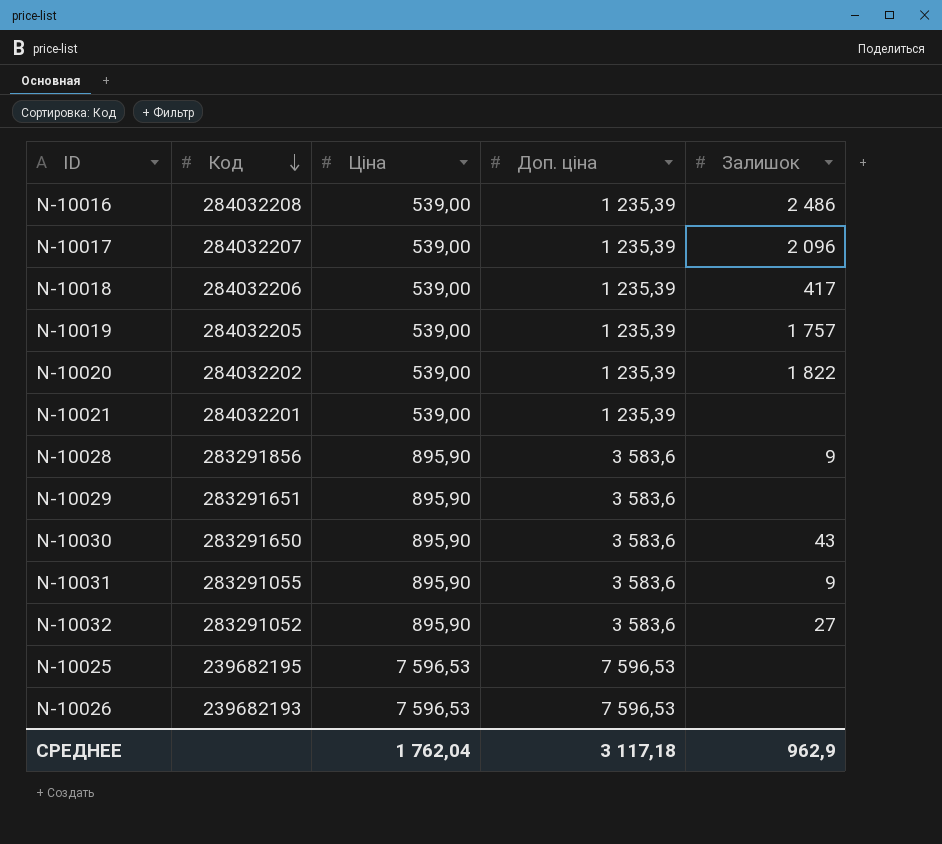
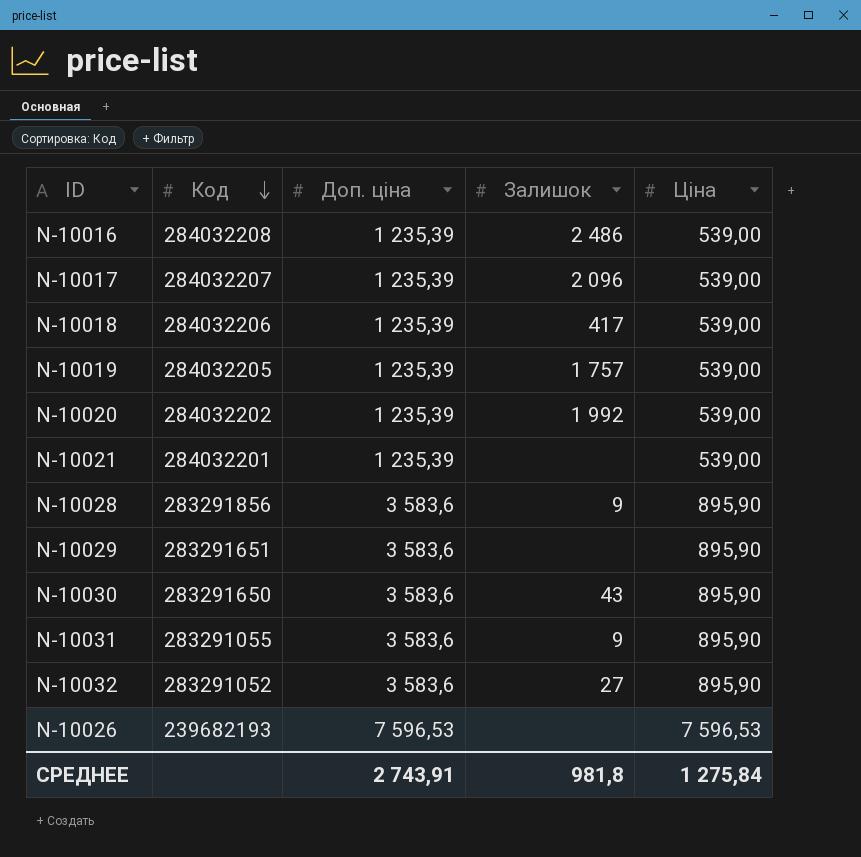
column Ціна | position: 3 -> 5
row N-10025: 239682195 | 7 596,53 | 7 596,53 | none -> none
N-10020 | Залишок: 1 822 -> 1 992
СРЕДНЕЕ | Доп. ціна: 3 117,18 -> 2 743,91
СРЕДНЕЕ | Залишок: 962,9 -> 981,8
СРЕДНЕЕ | Ціна: 1 762,04 -> 1 275,84

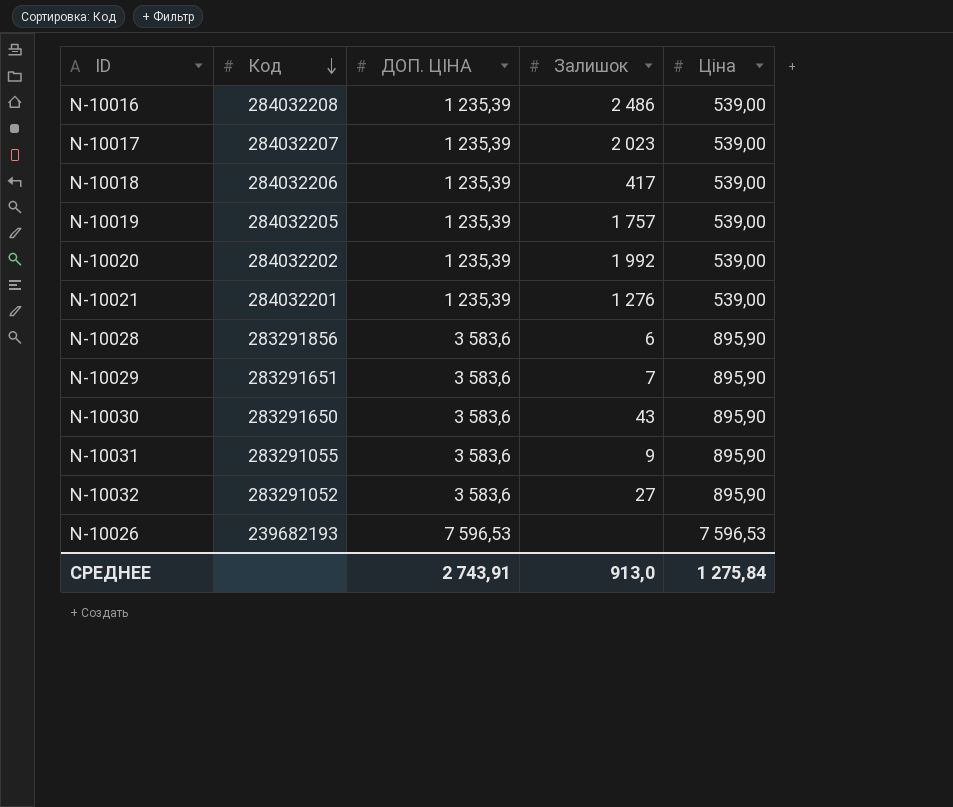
column name: Доп. ціна -> ДОП. ЦІНА
N-10017 | Залишок: 2 096 -> 2 023
N-10021 | Залишок: none -> 1 276
N-10028 | Залишок: 9 -> 6
N-10029 | Залишок: none -> 7
СРЕДНЕЕ | Залишок: 981,8 -> 913,0

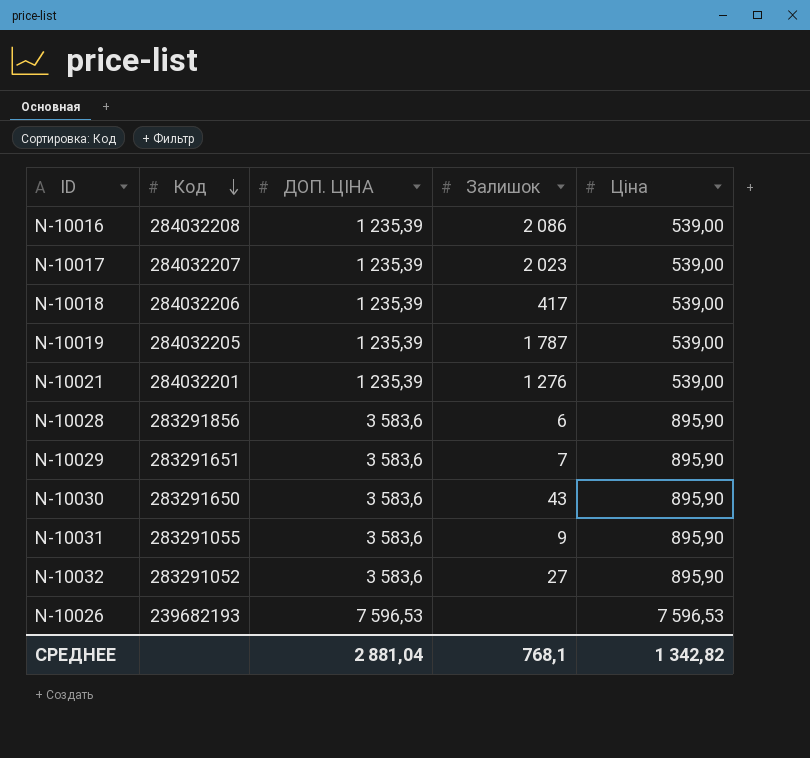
row N-10020: 284032202 | 1 235,39 | 1 992 | 539,00 -> none
N-10016 | Залишок: 2 486 -> 2 086
N-10019 | Залишок: 1 757 -> 1 787
СРЕДНЕЕ | ДОП. ЦІНА: 2 743,91 -> 2 881,04
СРЕДНЕЕ | Залишок: 913,0 -> 768,1
СРЕДНЕЕ | Ціна: 1 275,84 -> 1 342,82

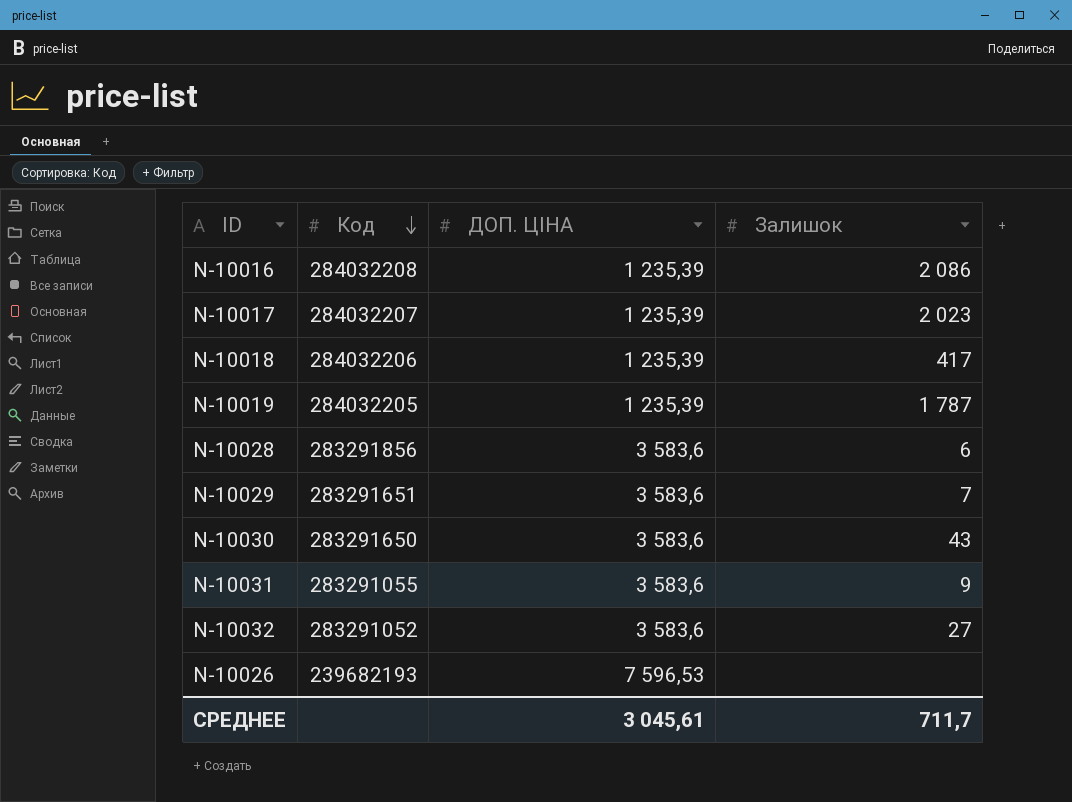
column Ціна | position: 5 -> none
row N-10021: 284032201 | 1 235,39 | 1 276 | 539,00 -> none
СРЕДНЕЕ | ДОП. ЦІНА: 2 881,04 -> 3 045,61
СРЕДНЕЕ | Залишок: 768,1 -> 711,7

